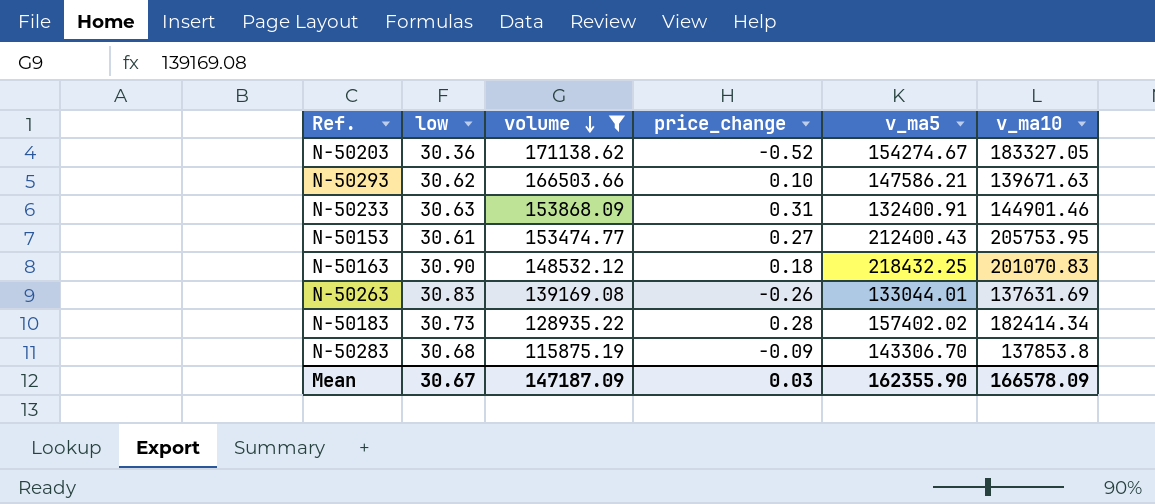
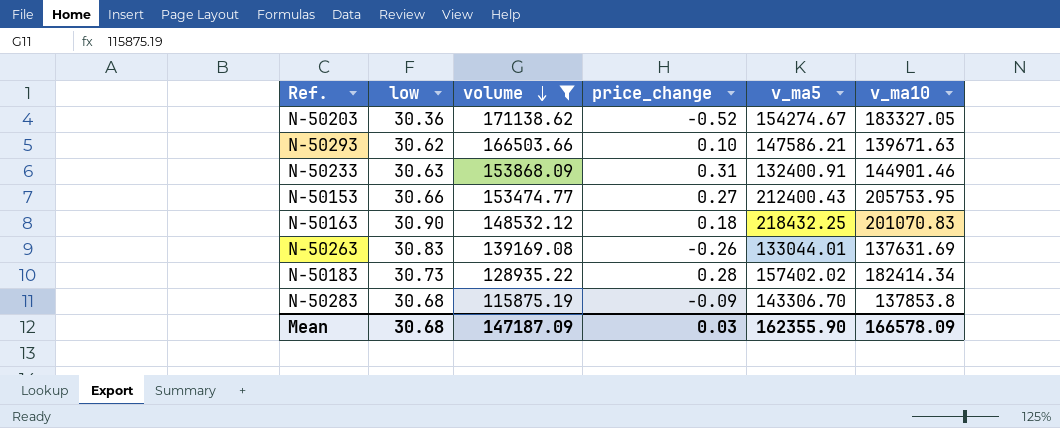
N-50153 | low: 30.61 -> 30.66
Mean | low: 30.67 -> 30.68

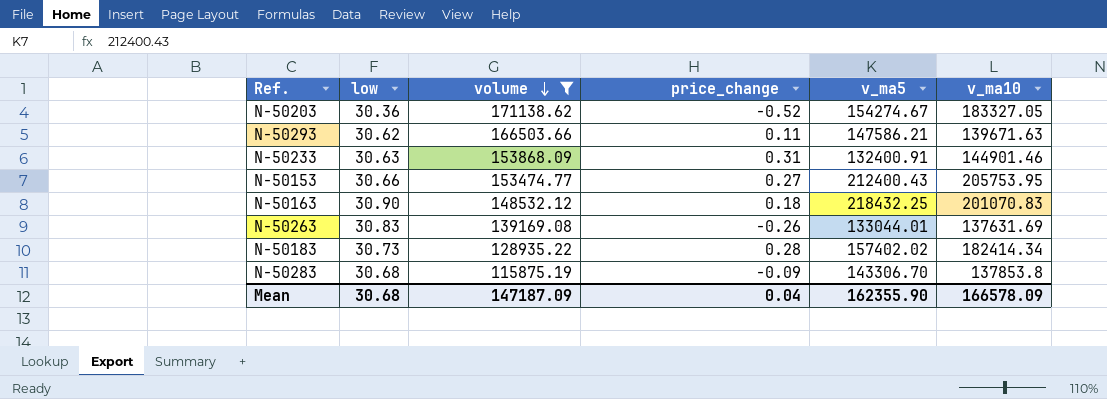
N-50293 | price_change: 0.10 -> 0.11
Mean | price_change: 0.03 -> 0.04

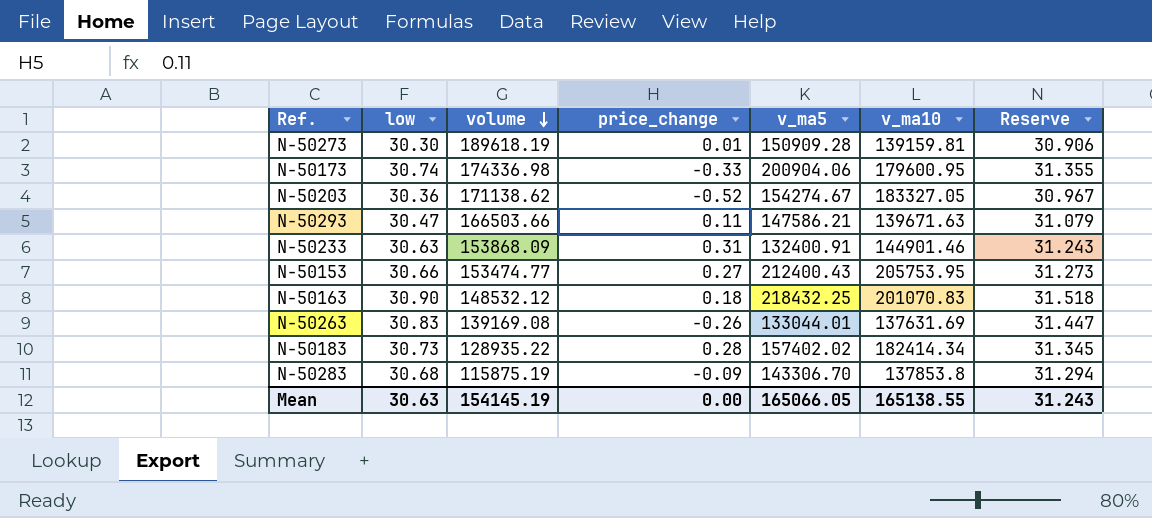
filter: volume <= 171138.62 -> none
column Reserve | formula: none -> [low] * 1.02
N-50293 | low: 30.62 -> 30.47
Mean | low: 30.68 -> 30.63
Mean | volume: 147187.09 -> 154145.19
Mean | price_change: 0.04 -> 0.00
Mean | v_ma5: 162355.90 -> 165066.05
Mean | v_ma10: 166578.09 -> 165138.55

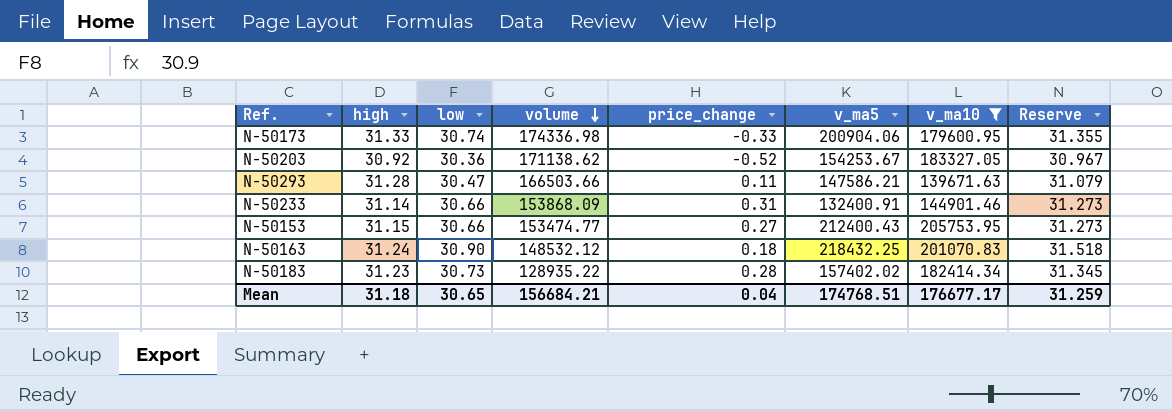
filter: none -> v_ma10 >= 139671.63
column high | position: none -> 2
N-50203 | v_ma5: 154274.67 -> 154253.67
N-50233 | low: 30.63 -> 30.66
N-50233 | Reserve: 31.243 -> 31.273
Mean | low: 30.63 -> 30.65
Mean | volume: 154145.19 -> 156684.21
Mean | price_change: 0.00 -> 0.04
Mean | v_ma5: 165066.05 -> 174768.51
Mean | v_ma10: 165138.55 -> 176677.17
Mean | Reserve: 31.243 -> 31.259

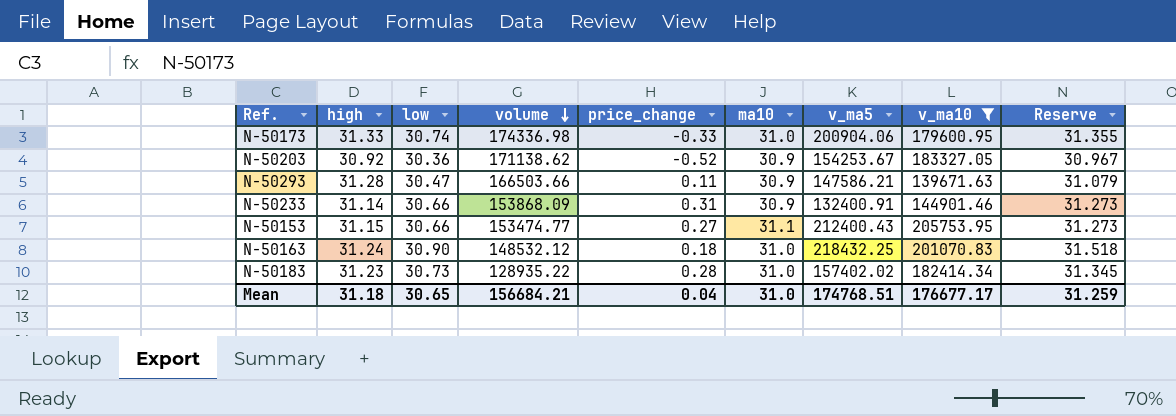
column ma10 | position: none -> 6

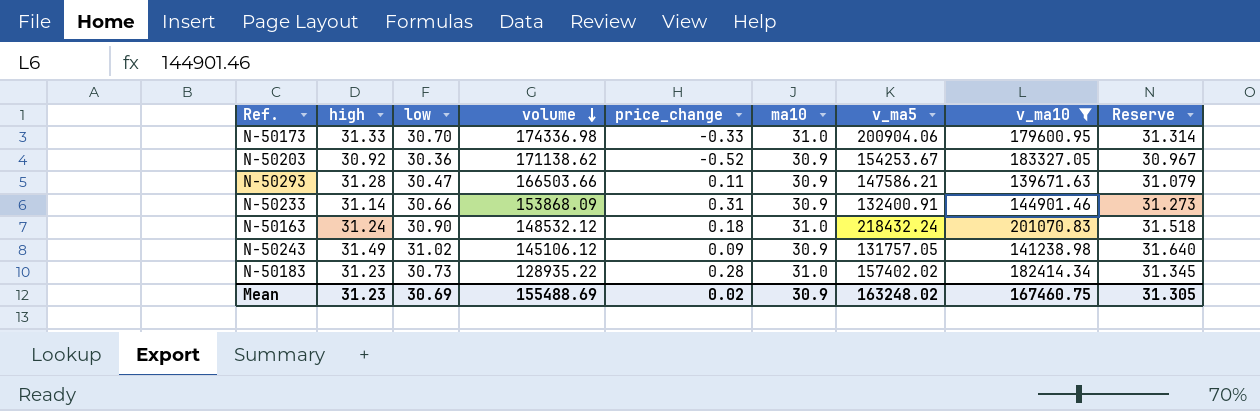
row N-50153: 31.15 | 30.66 | 153474.77 | 0.27 | 31.1 | 212400.43 | 205753.95 | 31.273 -> none
N-50173 | low: 30.74 -> 30.70
N-50173 | Reserve: 31.355 -> 31.314
N-50163 | v_ma5: 218432.25 -> 218432.24
row N-50243: none -> 31.49 | 31.02 | 145106.12 | 0.09 | 30.9 | 131757.05 | 141238.98 | 31.640
Mean | high: 31.18 -> 31.23
Mean | low: 30.65 -> 30.69
Mean | volume: 156684.21 -> 155488.69
Mean | price_change: 0.04 -> 0.02
Mean | ma10: 31.0 -> 30.9
Mean | v_ma5: 174768.51 -> 163248.02
Mean | v_ma10: 176677.17 -> 167460.75
Mean | Reserve: 31.259 -> 31.305

